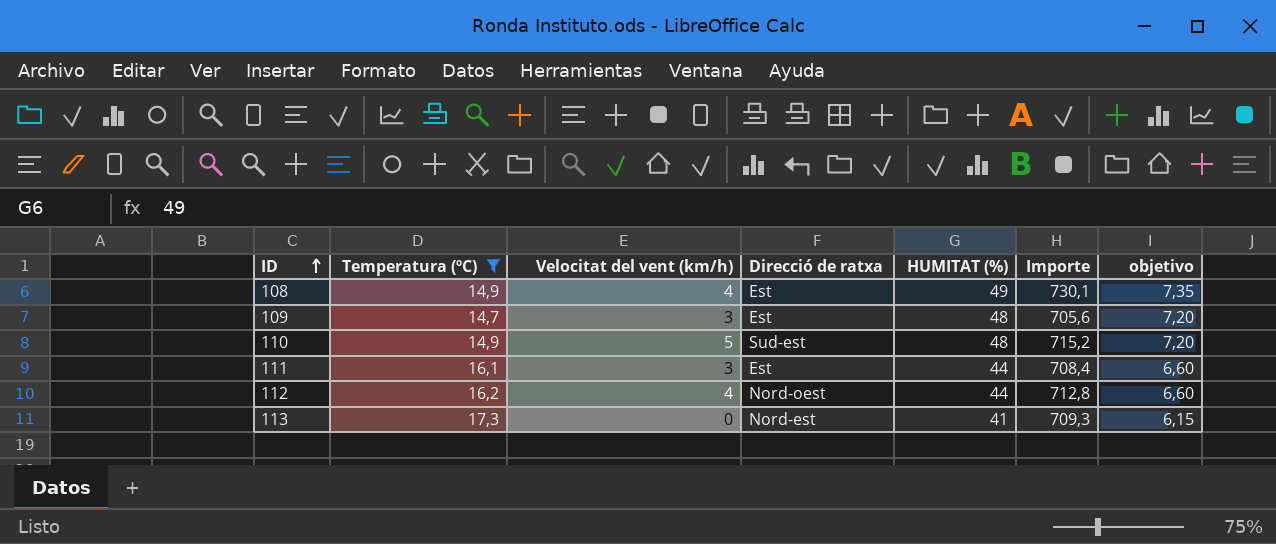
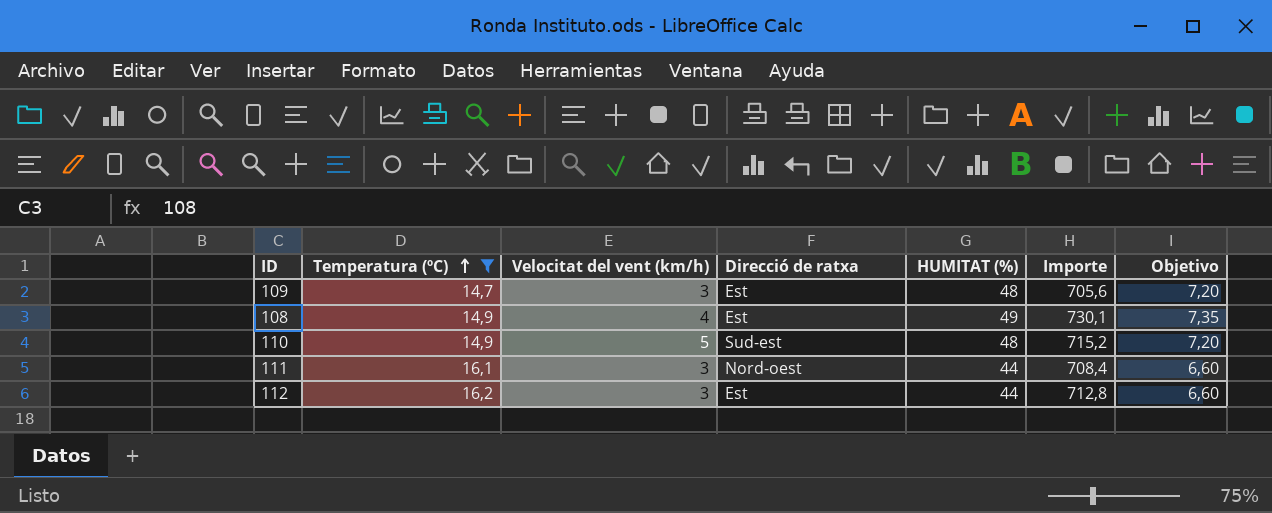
row order: ID ascending -> Temperatura (ºC) ascending
column name: objetivo -> Objetivo
row 113: 17,3 | 0 | Nord-est | 41 | 709,3 | 6,15 -> none
111 | Direcció de ratxa: Est -> Nord-oest
112 | Velocitat del vent (km/h): 4 -> 3
112 | Direcció de ratxa: Nord-oest -> Est

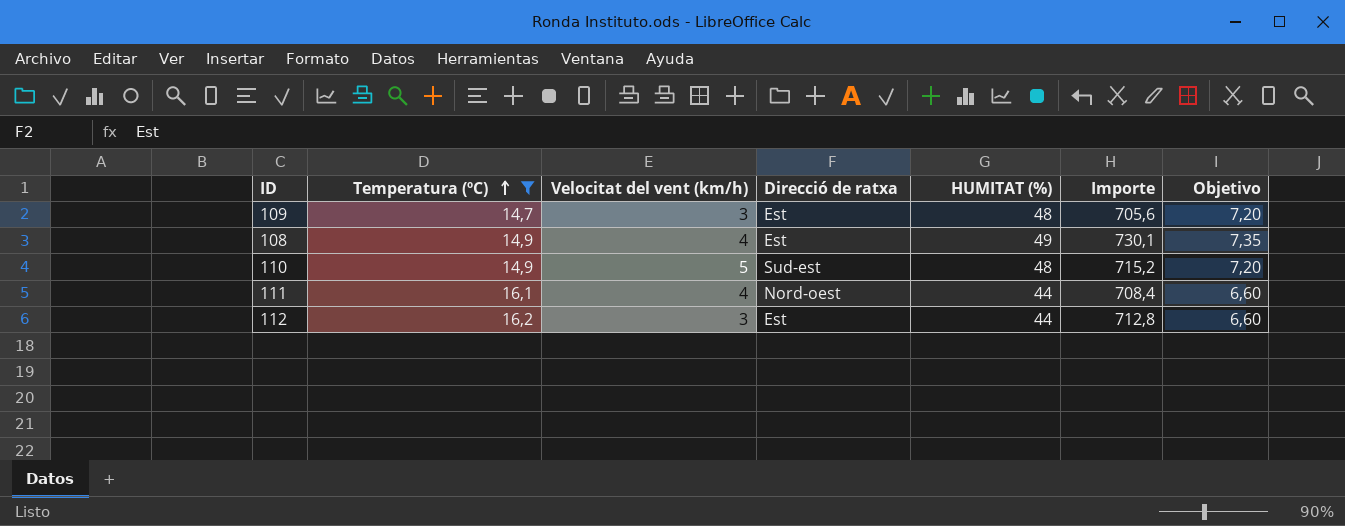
111 | Velocitat del vent (km/h): 3 -> 4

